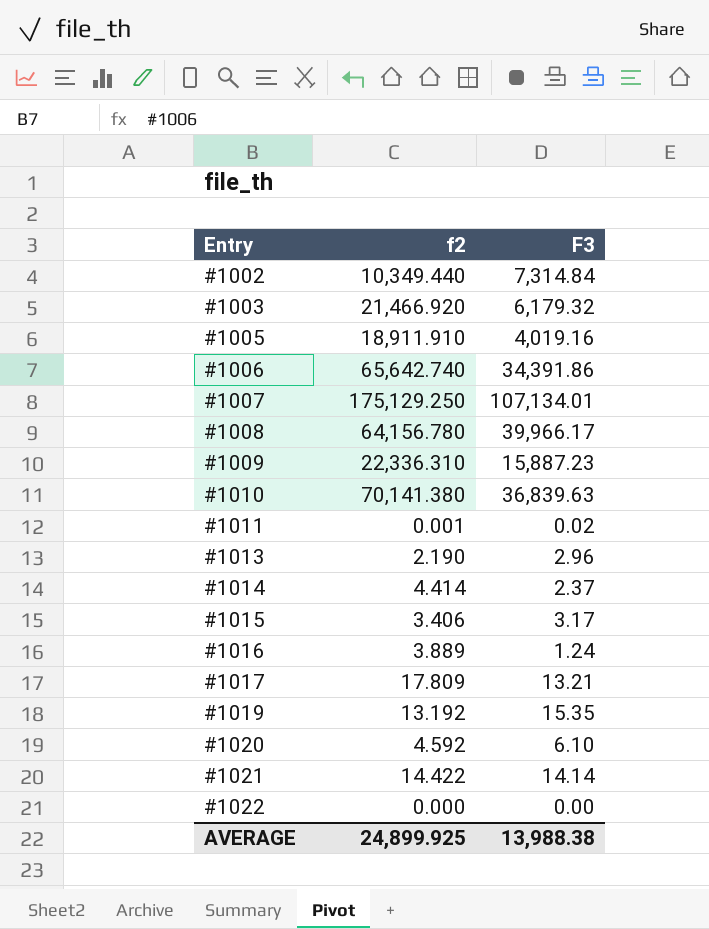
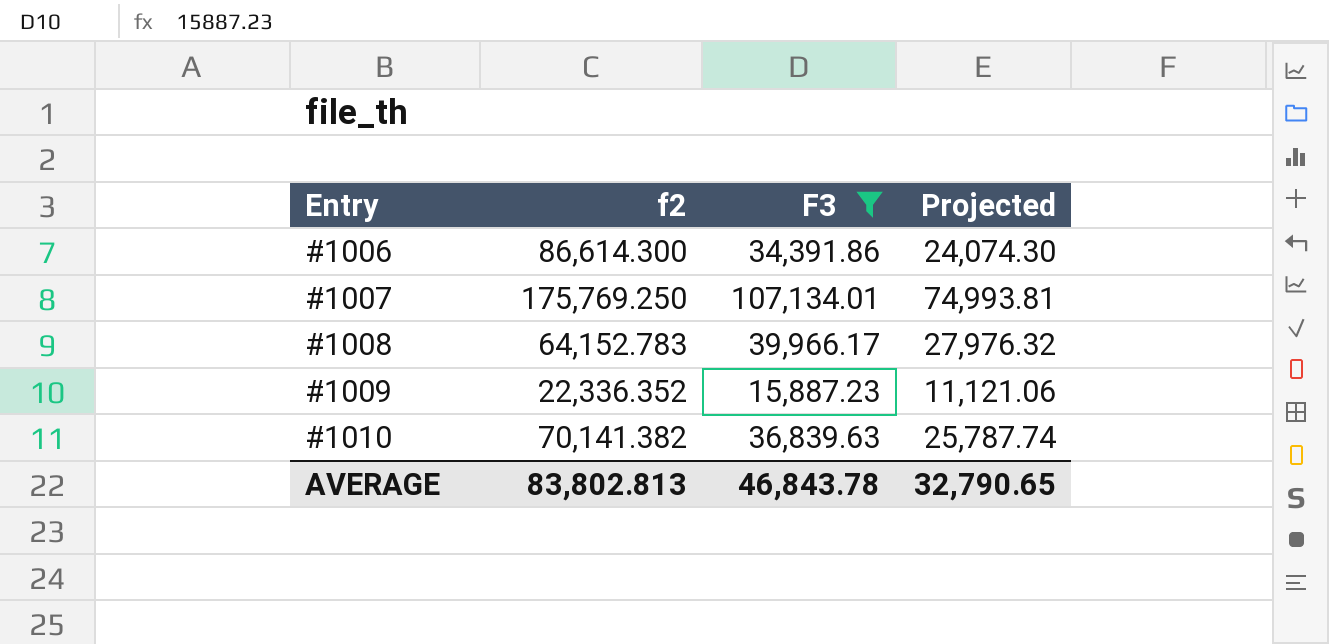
filter: none -> F3 >= 15,887.23
column Projected | formula: none -> [F3] * 0.7
#1006 | f2: 65,642.740 -> 86,614.300
#1007 | f2: 175,129.250 -> 175,769.250
#1008 | f2: 64,156.780 -> 64,152.783
#1009 | f2: 22,336.310 -> 22,336.352
#1010 | f2: 70,141.380 -> 70,141.382
AVERAGE | f2: 24,899.925 -> 83,802.813
AVERAGE | F3: 13,988.38 -> 46,843.78

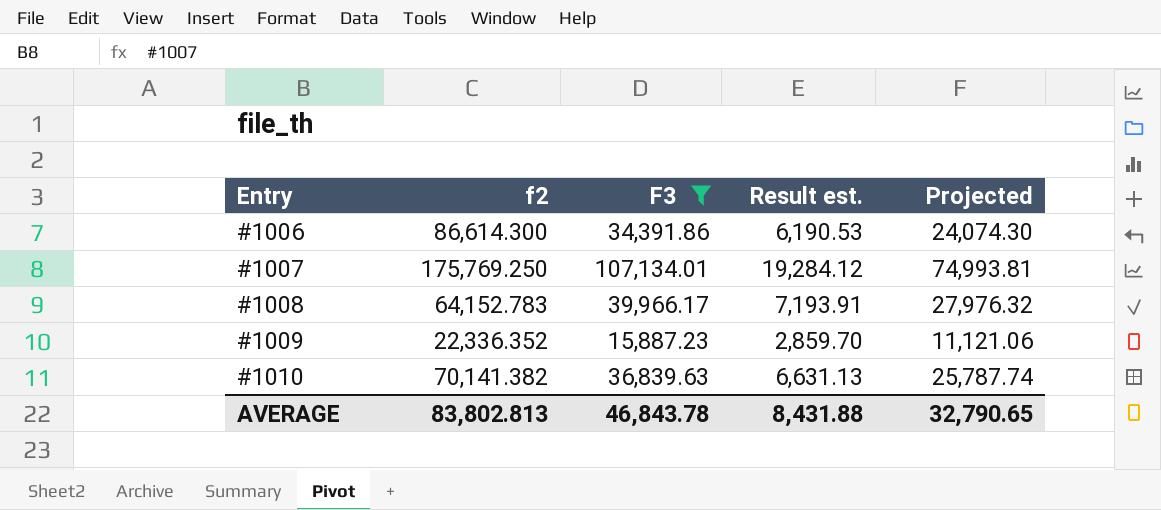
column Result est. | formula: none -> [F3] * 0.18

